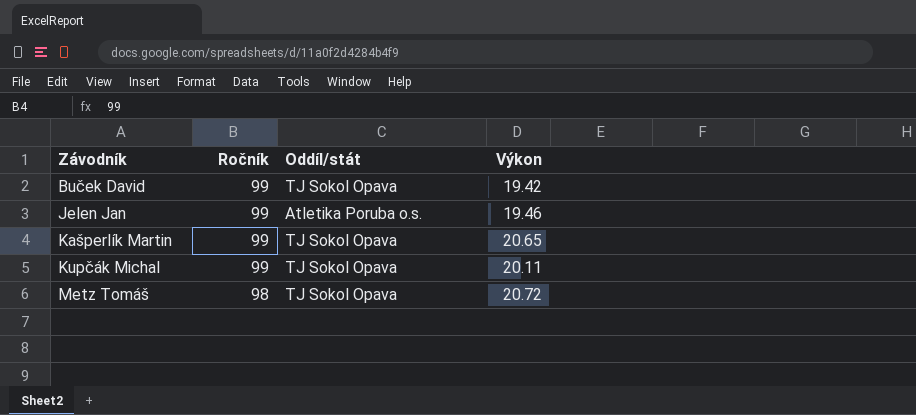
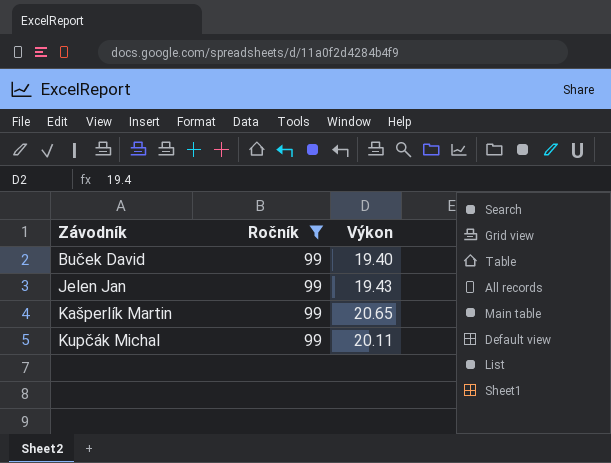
filter: none -> Ročník = 99
column Oddíl/stát | position: 3 -> none
Buček David | Výkon: 19.42 -> 19.40
Jelen Jan | Výkon: 19.46 -> 19.43

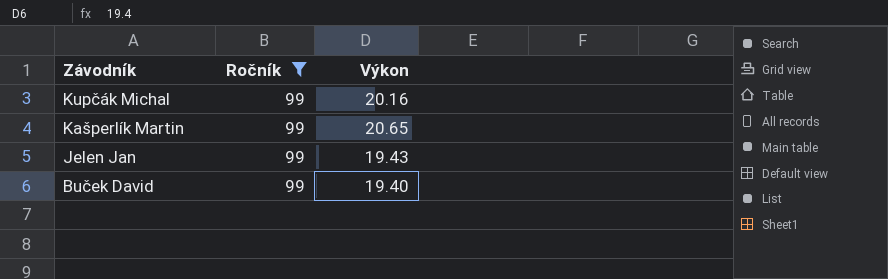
row order: Závodník ascending -> Závodník descending
Kupčák Michal | Výkon: 20.11 -> 20.16

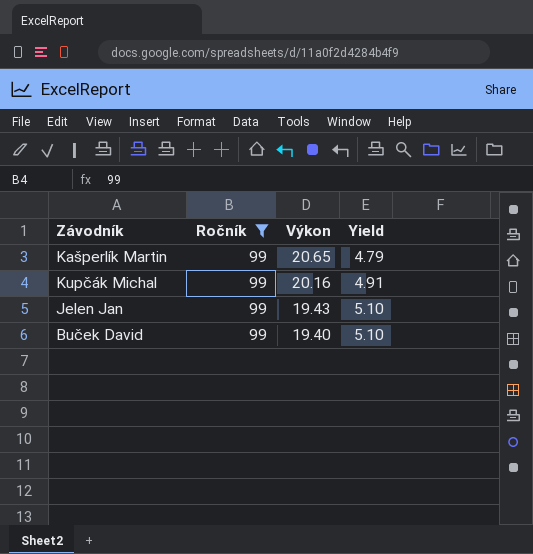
row order: Závodník descending -> Výkon descending
column Yield | formula: none -> [Ročník] / [Výkon]

